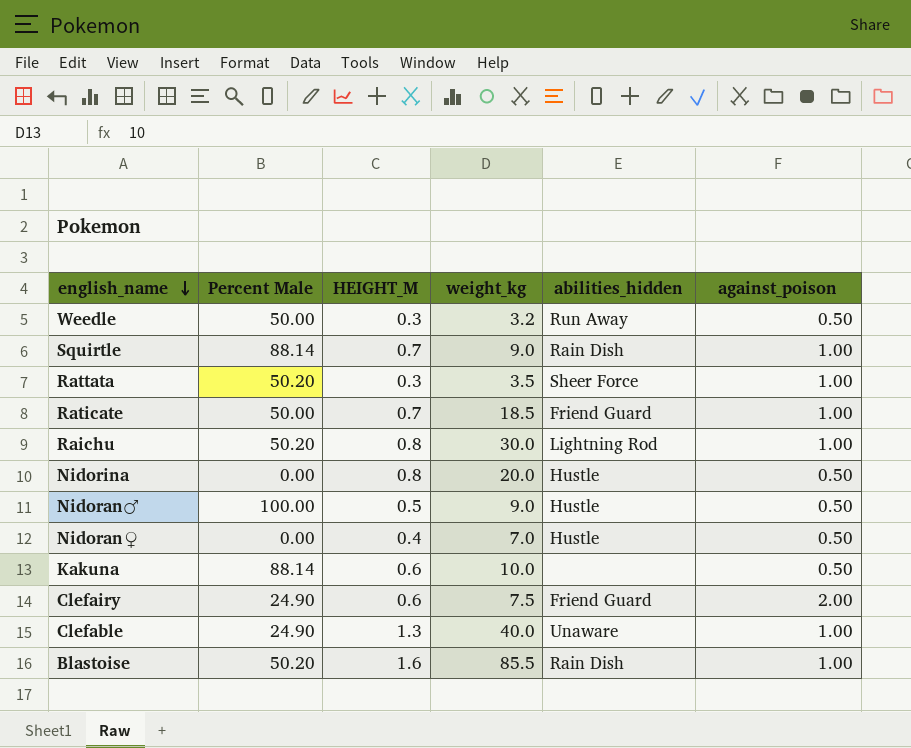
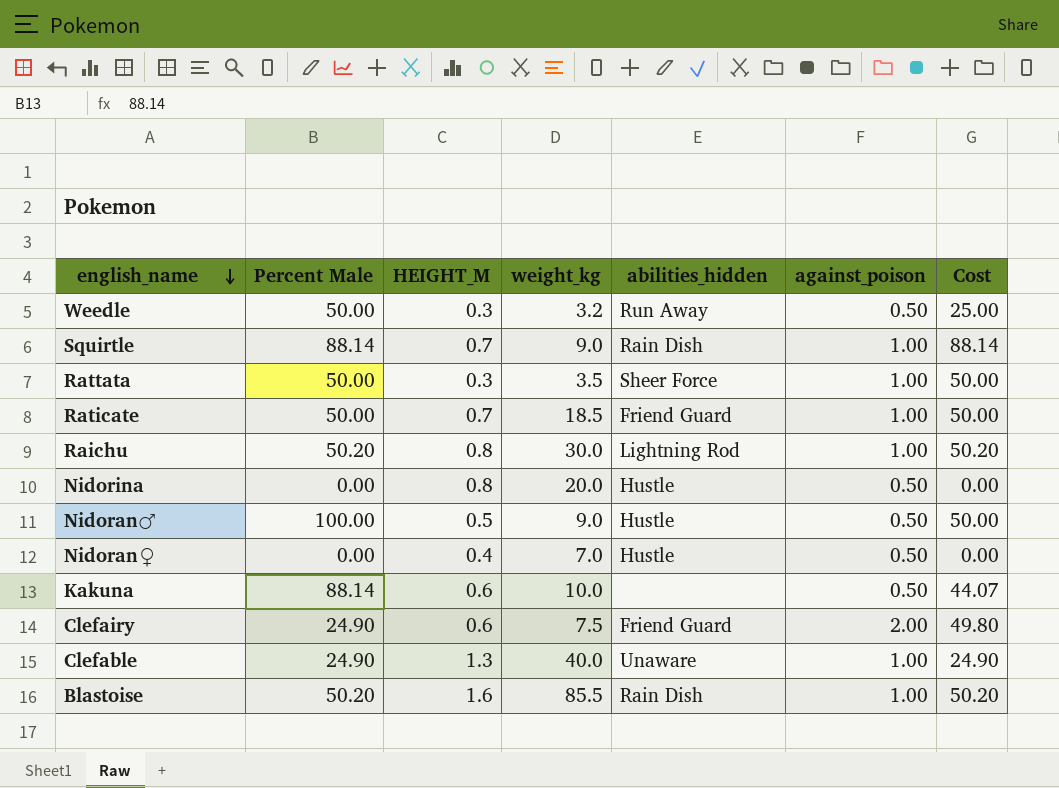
column Cost | formula: none -> [Percent Male] * [against_poison]
Rattata | Percent Male: 50.20 -> 50.00

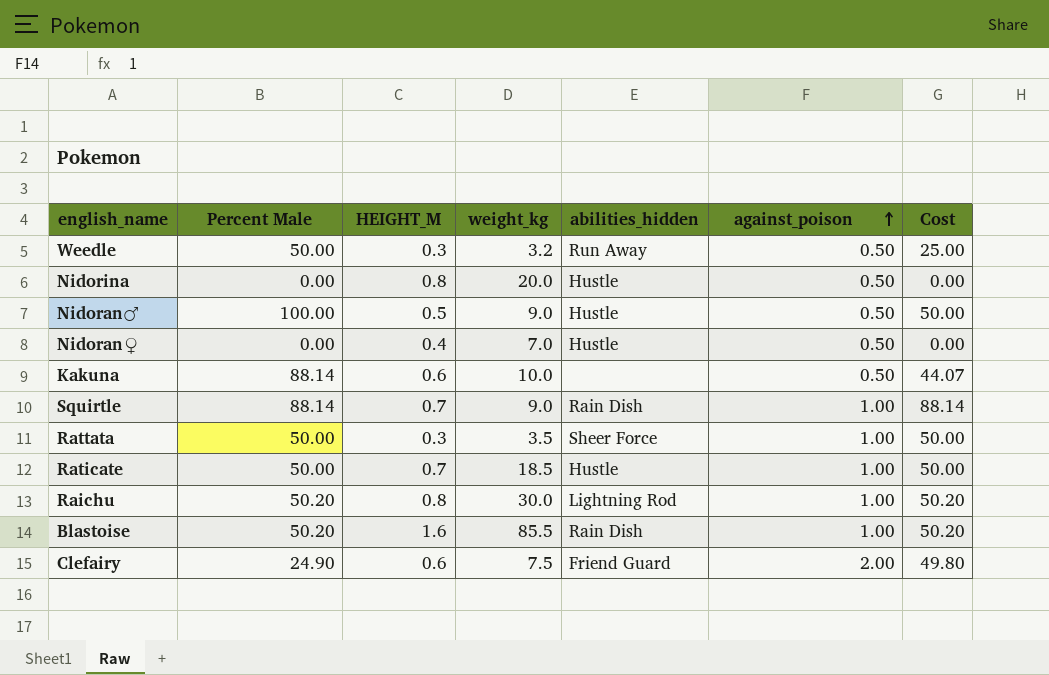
row order: english_name descending -> against_poison ascending
row Clefable: 24.90 | 1.3 | 40.0 | Unaware | 1.00 | 24.90 -> none
Raticate | abilities_hidden: Friend Guard -> Hustle

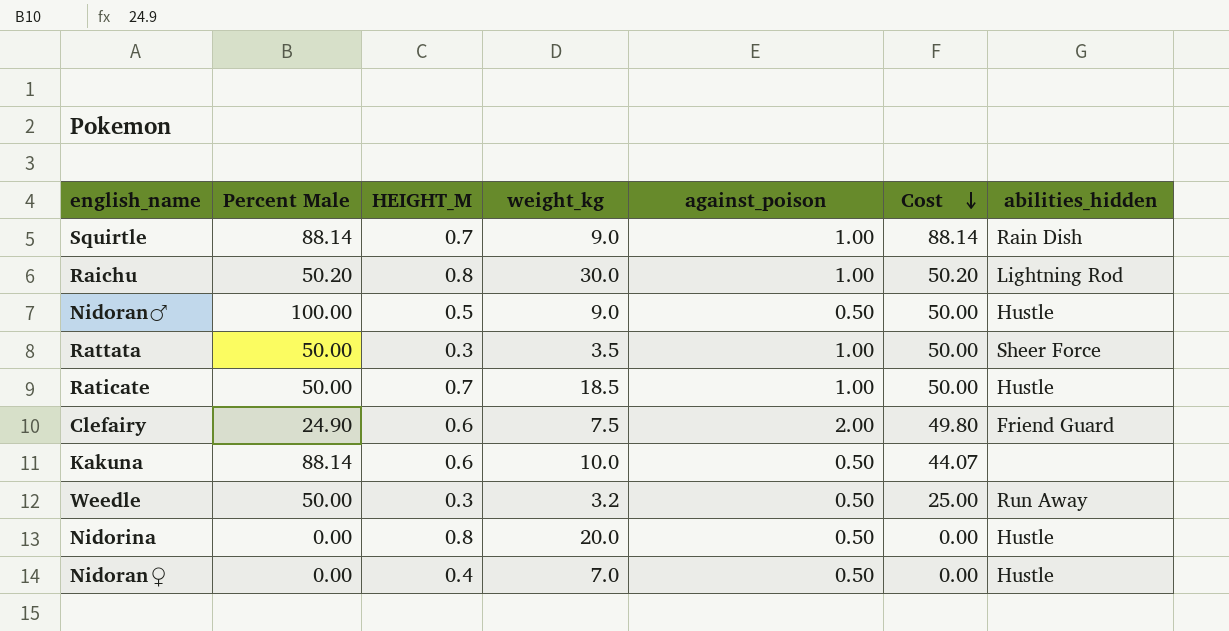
row order: against_poison ascending -> Cost descending
column abilities_hidden | position: 5 -> 7
row Blastoise: 50.20 | 1.6 | 85.5 | Rain Dish | 1.00 | 50.20 -> none

